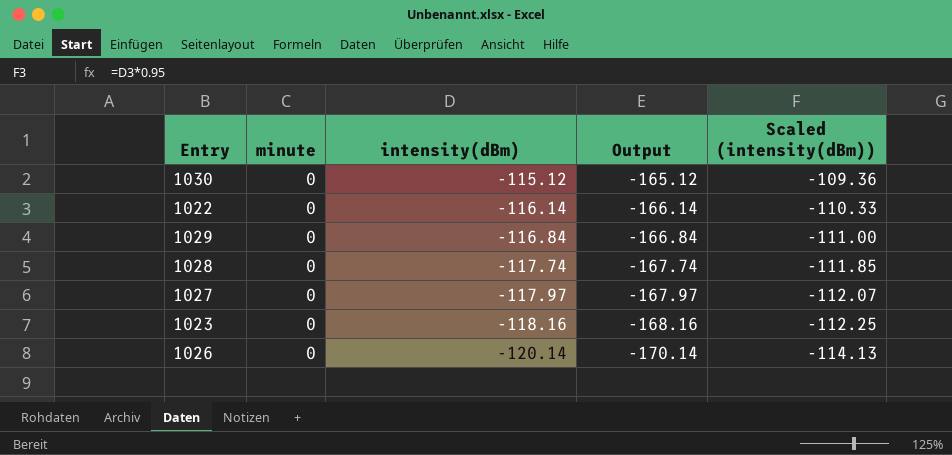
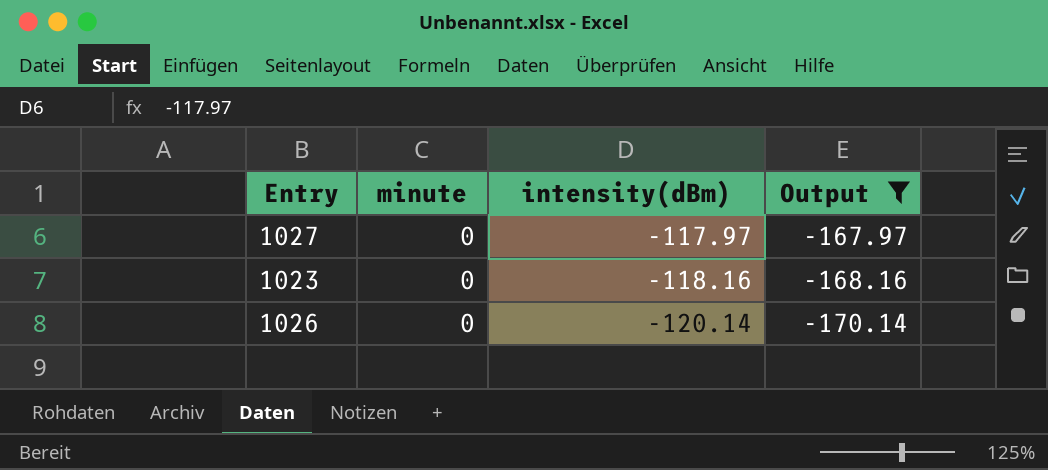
filter: none -> Output <= -167.97
column Scaled (intensity(dBm)) | formula: [intensity(dBm)] * 0.95 -> none

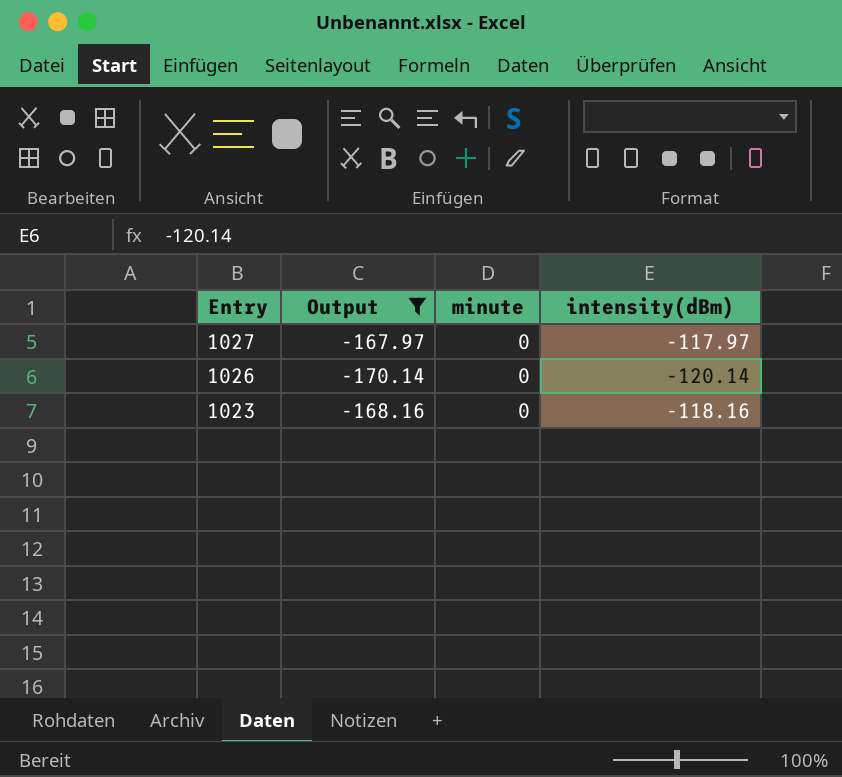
row order: intensity(dBm) descending -> Entry descending
column Output | position: 4 -> 2

